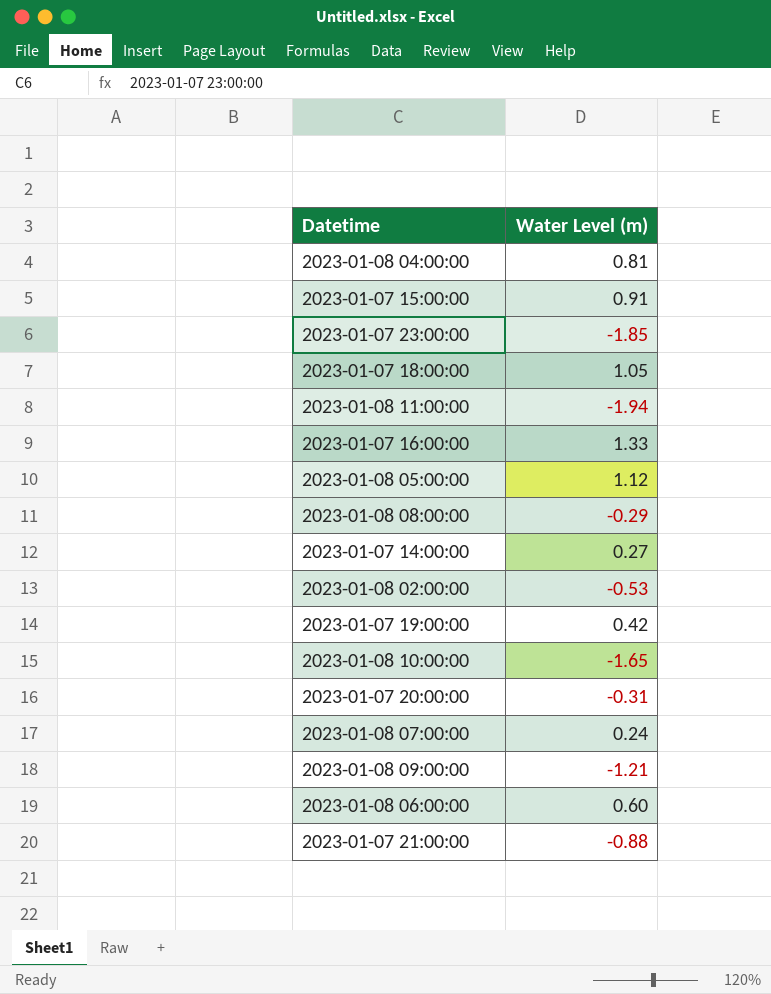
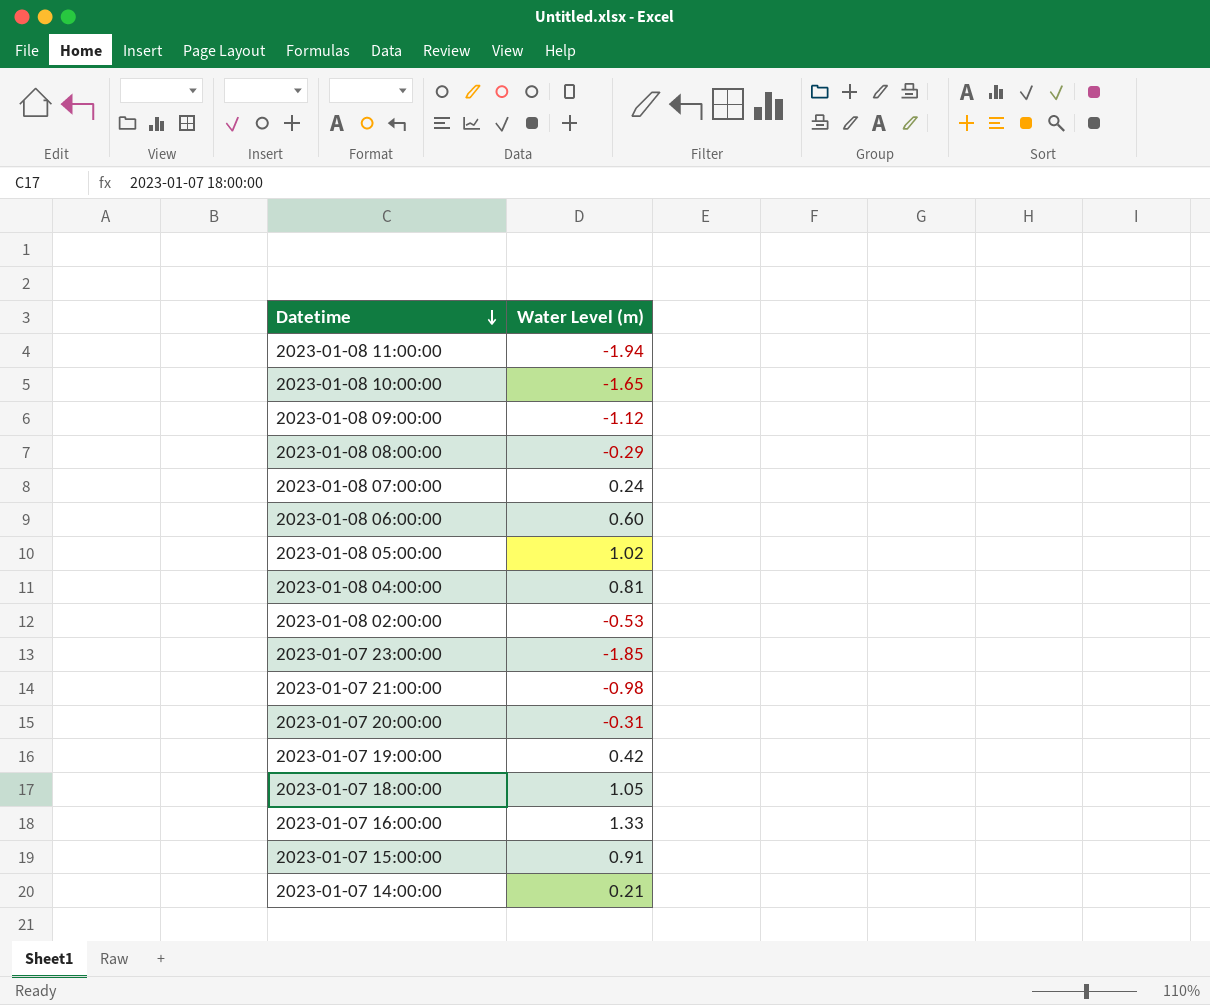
row order: none -> Datetime descending
2023-01-08 09:00:00 | Water Level (m): -1.21 -> -1.12
2023-01-08 05:00:00 | Water Level (m): 1.12 -> 1.02
2023-01-07 21:00:00 | Water Level (m): -0.88 -> -0.98
2023-01-07 14:00:00 | Water Level (m): 0.27 -> 0.21

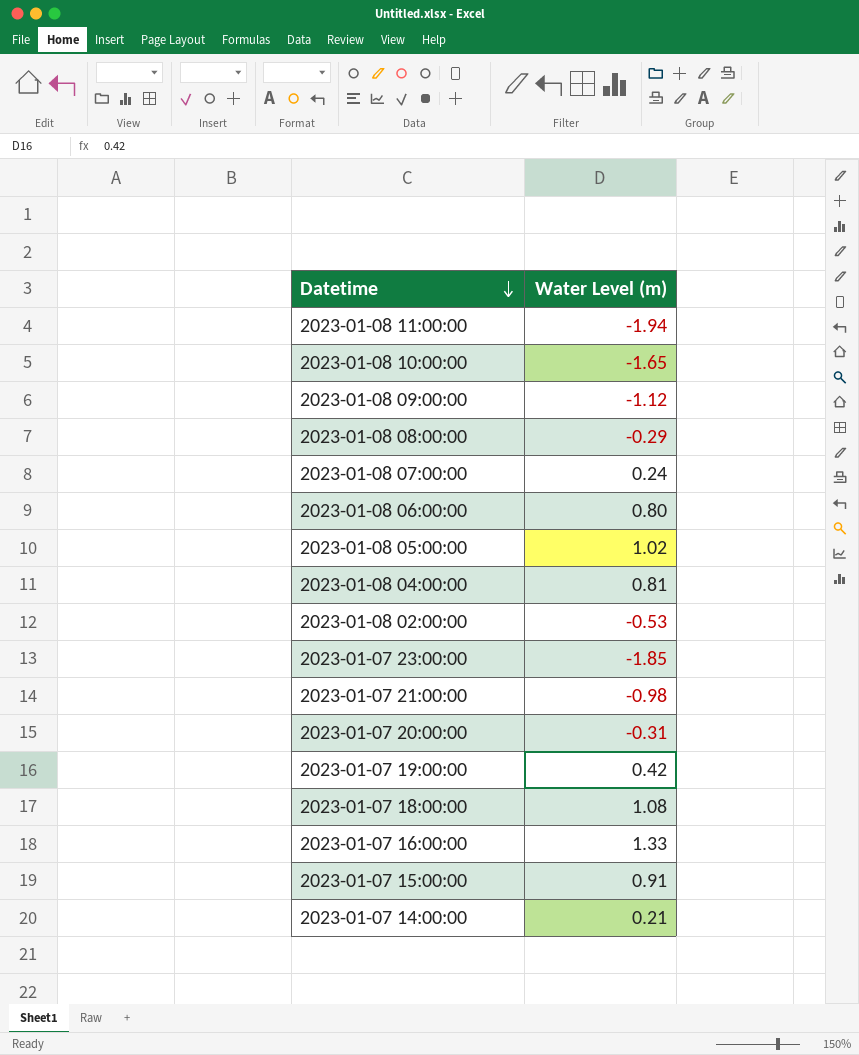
2023-01-08 06:00:00 | Water Level (m): 0.60 -> 0.80
2023-01-07 18:00:00 | Water Level (m): 1.05 -> 1.08

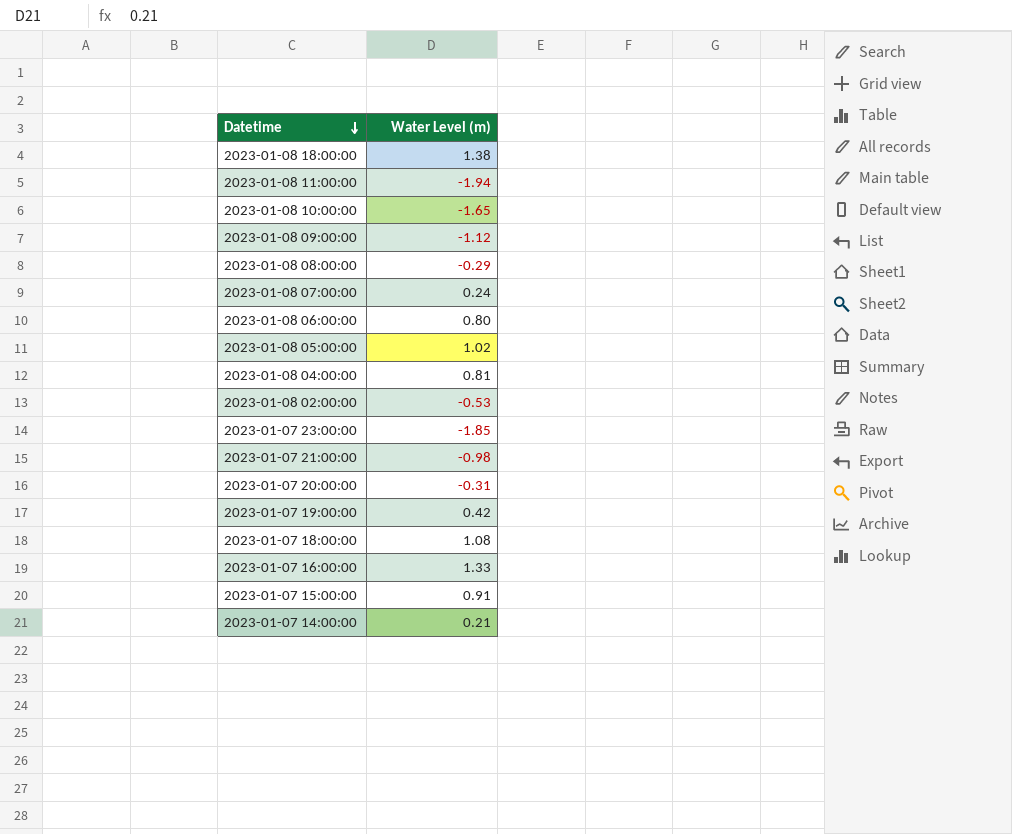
row 2023-01-08 18:00:00: none -> 1.38

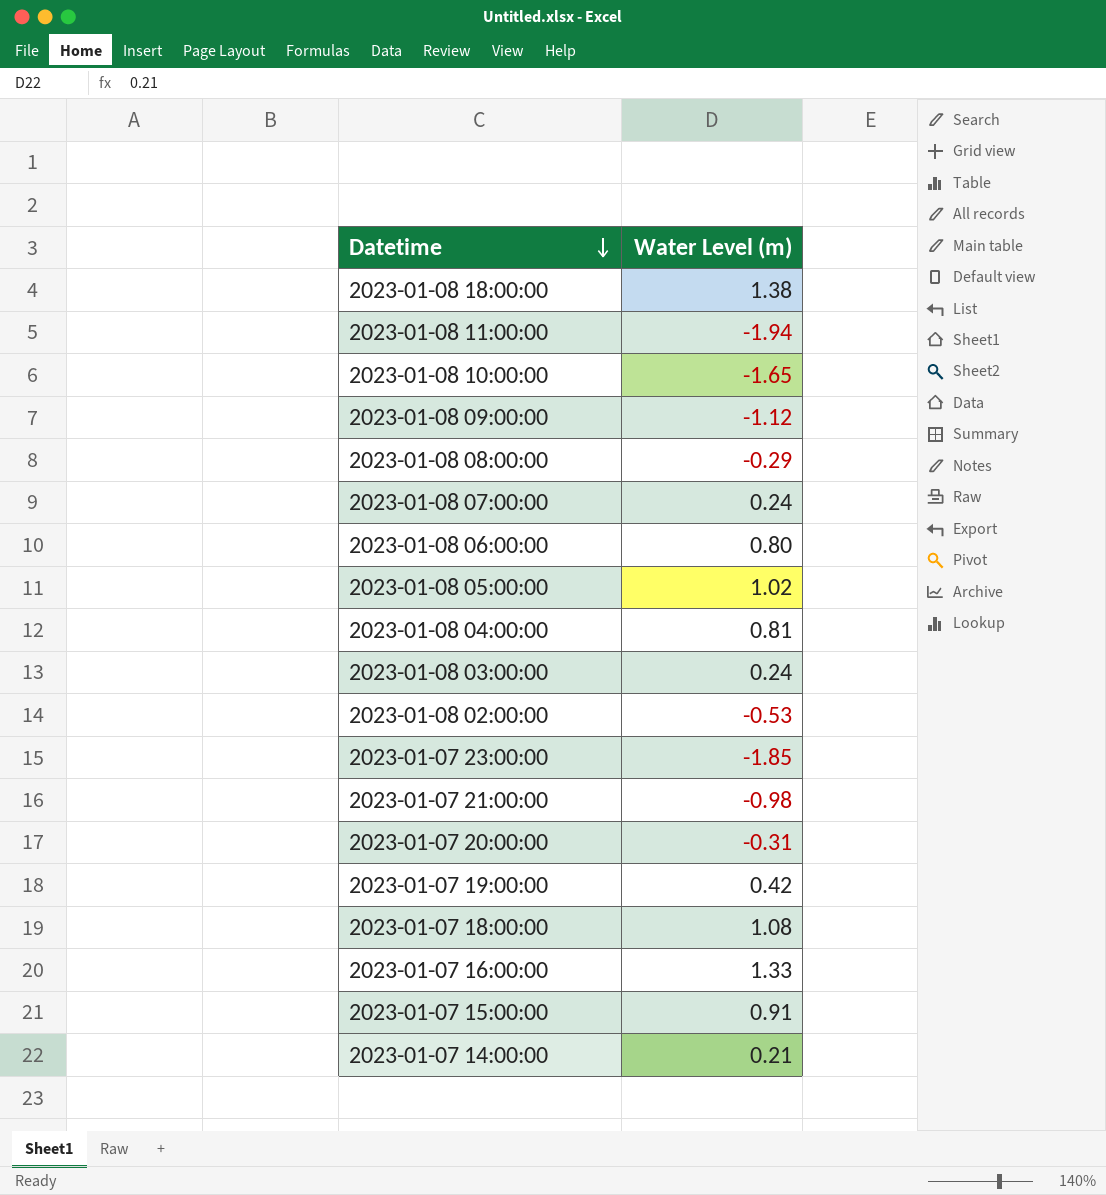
row 2023-01-08 03:00:00: none -> 0.24

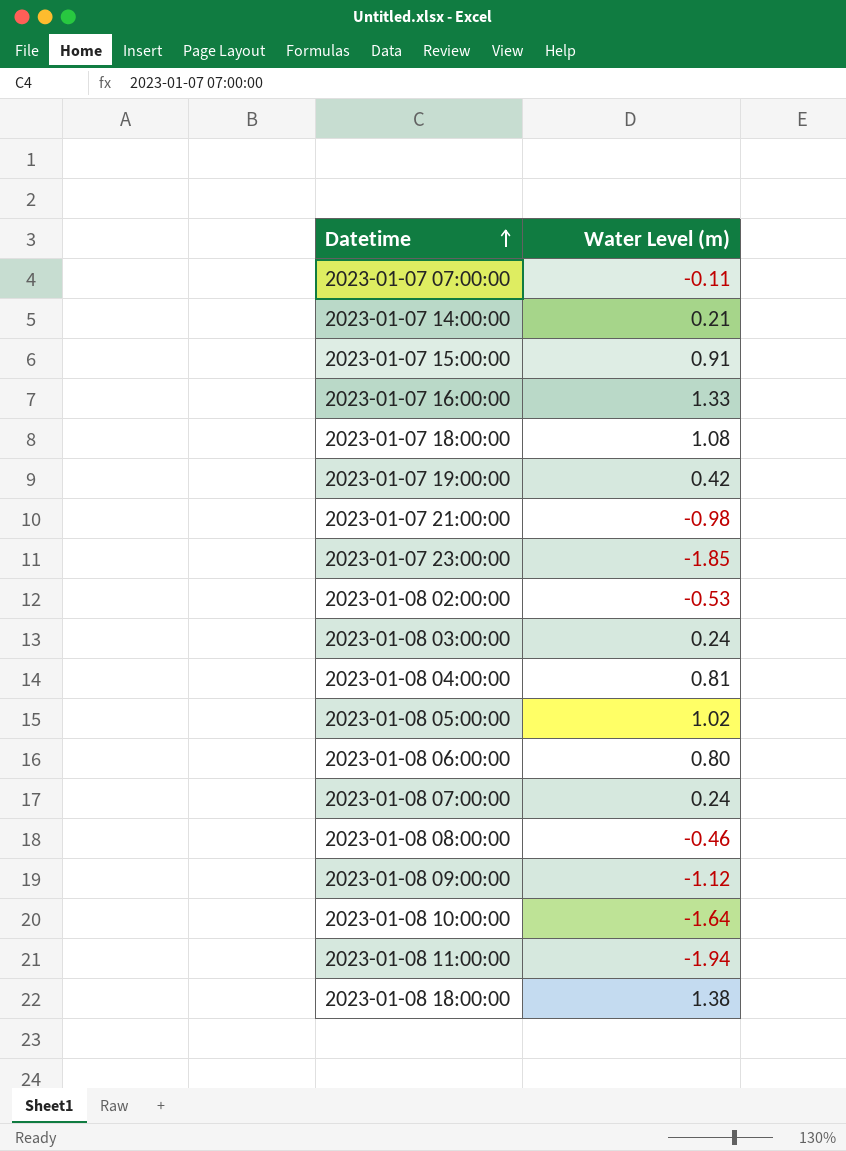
row order: Datetime descending -> Datetime ascending
row 2023-01-07 20:00:00: -0.31 -> none
row 2023-01-07 07:00:00: none -> -0.11
2023-01-08 08:00:00 | Water Level (m): -0.29 -> -0.46
2023-01-08 10:00:00 | Water Level (m): -1.65 -> -1.64

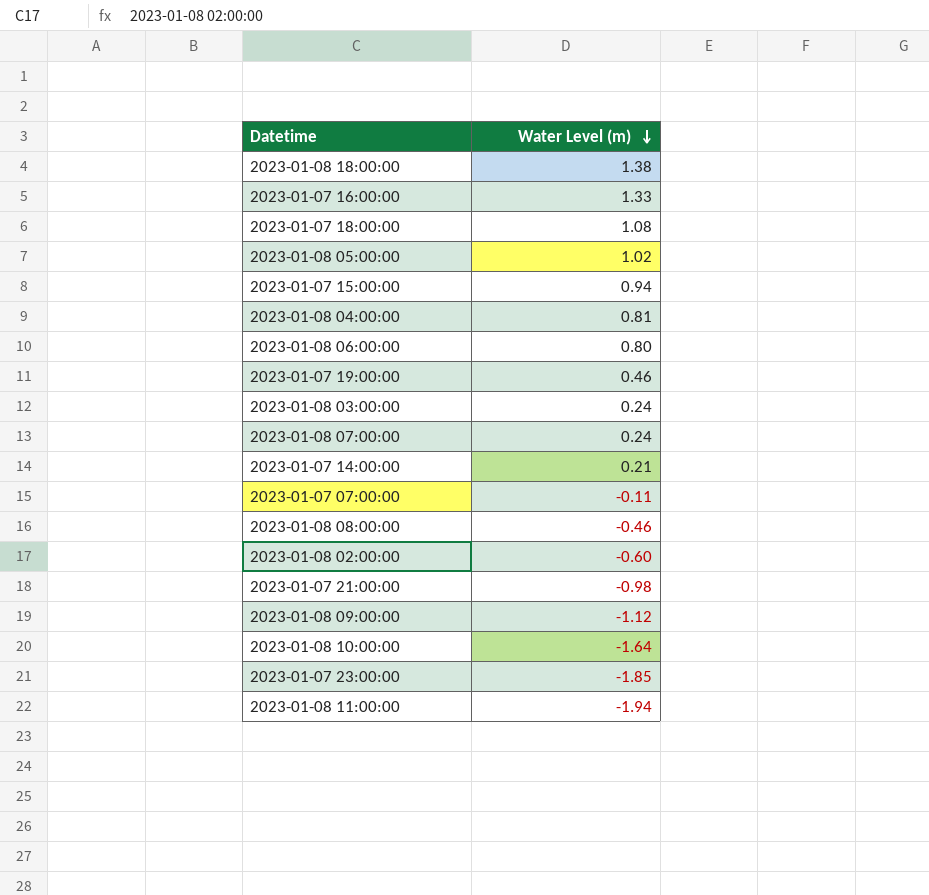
row order: Datetime ascending -> Water Level (m) descending
2023-01-07 15:00:00 | Water Level (m): 0.91 -> 0.94
2023-01-07 19:00:00 | Water Level (m): 0.42 -> 0.46
2023-01-08 02:00:00 | Water Level (m): -0.53 -> -0.60

